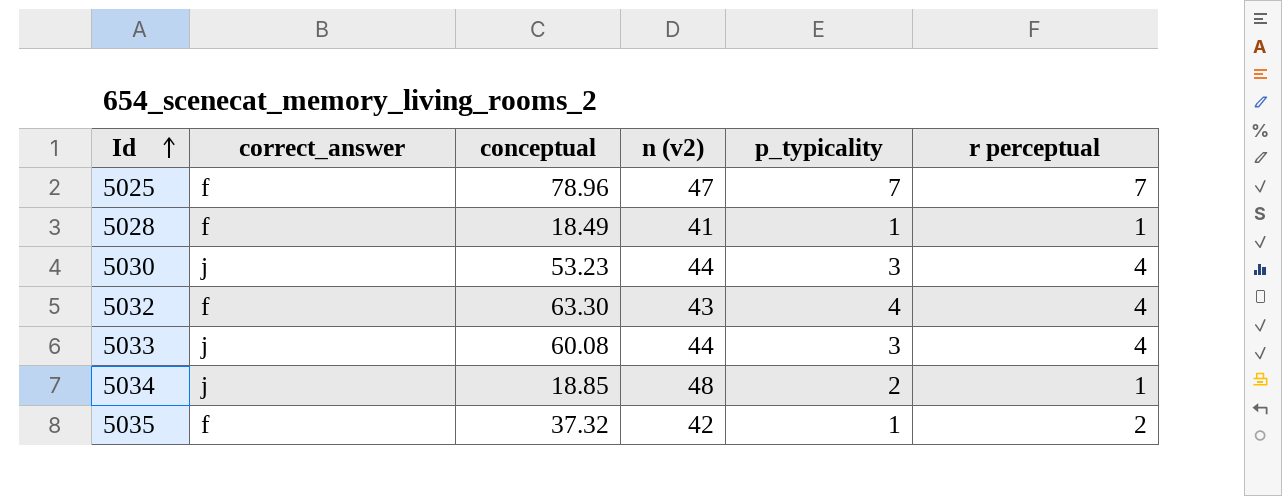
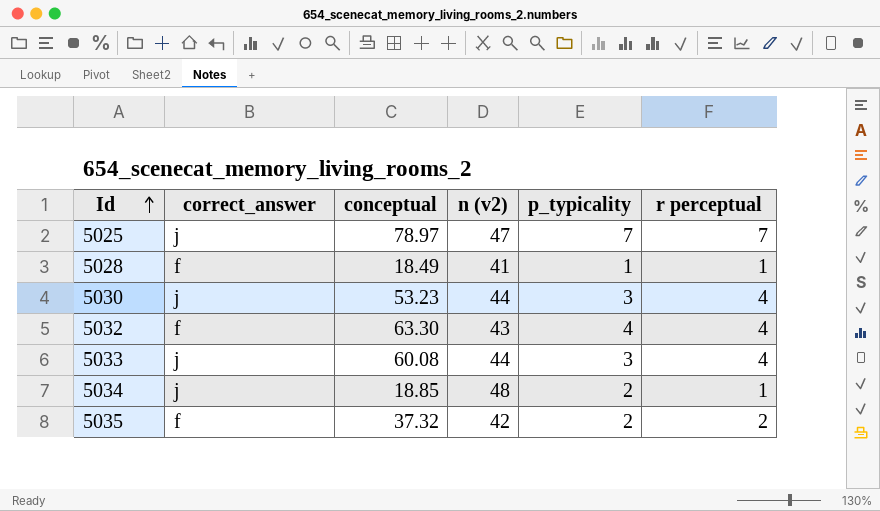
5025 | correct_answer: f -> j
5025 | conceptual: 78.96 -> 78.97
5035 | p_typicality: 1 -> 2

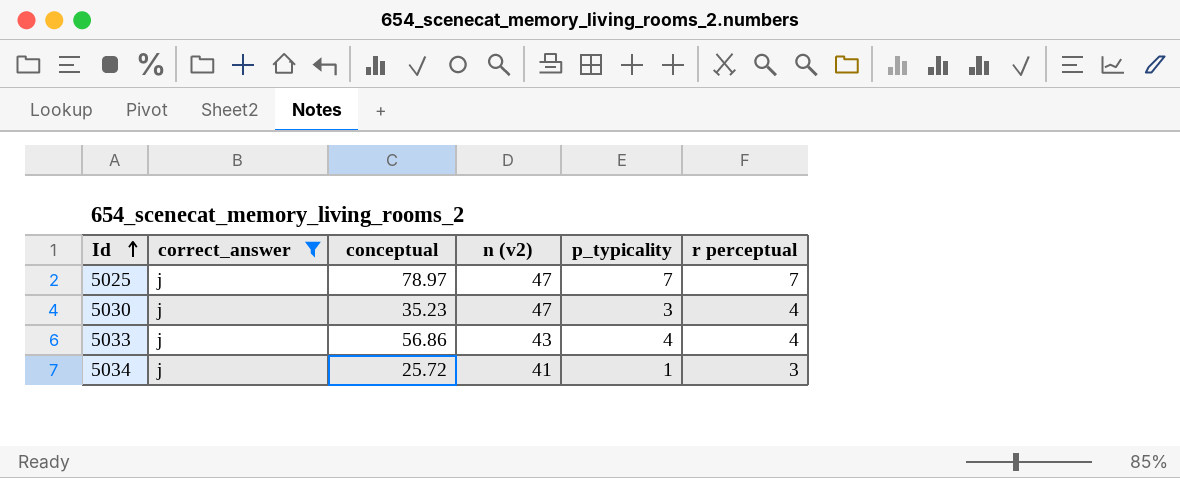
filter: none -> correct_answer = j
5030 | conceptual: 53.23 -> 35.23
5030 | n (v2): 44 -> 47
5033 | conceptual: 60.08 -> 56.86
5033 | n (v2): 44 -> 43
5033 | p_typicality: 3 -> 4
5034 | conceptual: 18.85 -> 25.72
5034 | n (v2): 48 -> 41
5034 | p_typicality: 2 -> 1
5034 | r perceptual: 1 -> 3

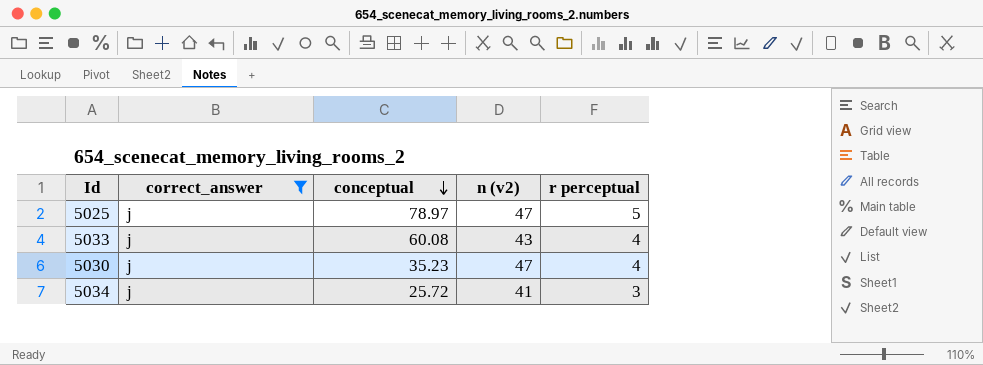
row order: Id ascending -> conceptual descending
column p_typicality | position: 5 -> none
5025 | r perceptual: 7 -> 5
5033 | conceptual: 56.86 -> 60.08

